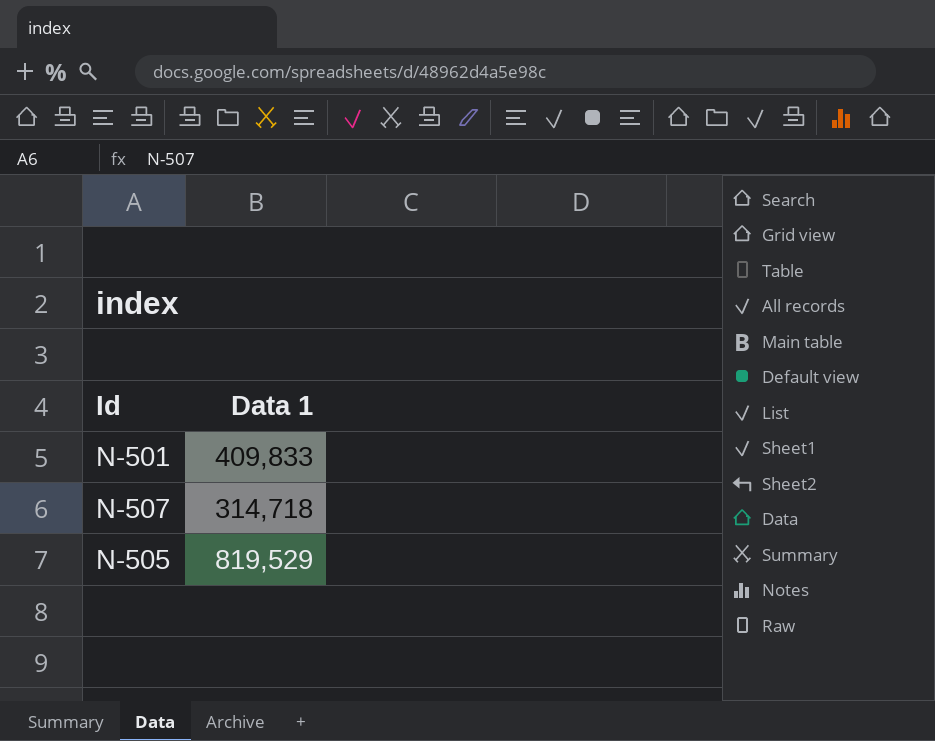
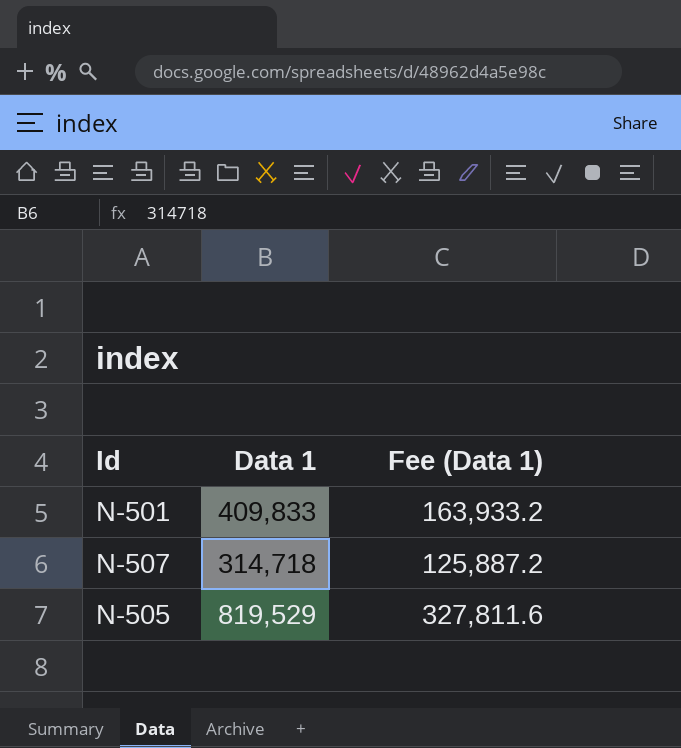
column Fee (Data 1) | formula: none -> [Data 1] * 0.4

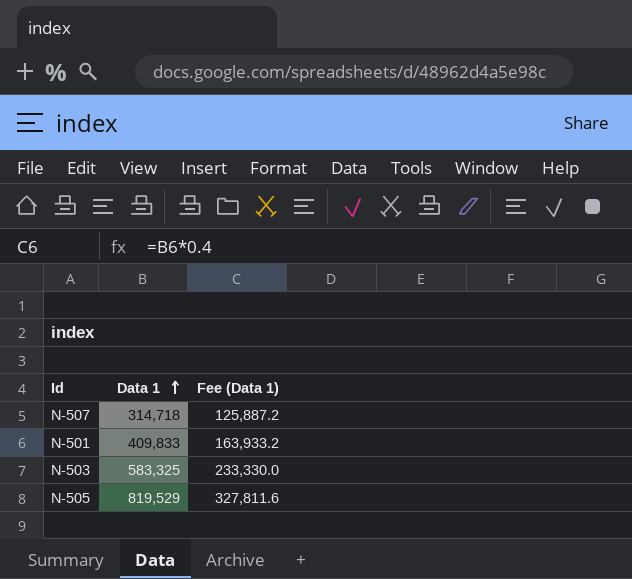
row order: none -> Data 1 ascending
row N-503: none -> 583,325 | 233,330.0

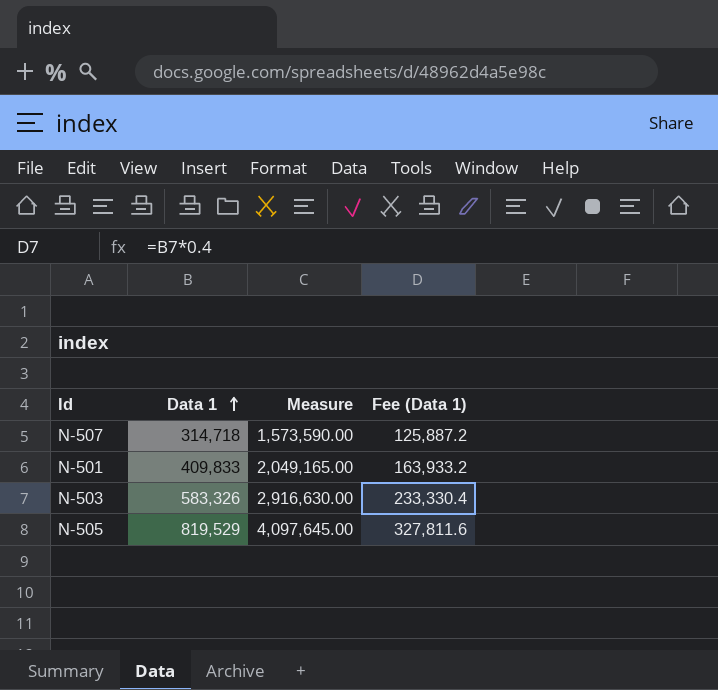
column Measure | formula: none -> [Data 1] * 5
N-503 | Data 1: 583,325 -> 583,326
N-503 | Fee (Data 1): 233,330.0 -> 233,330.4

